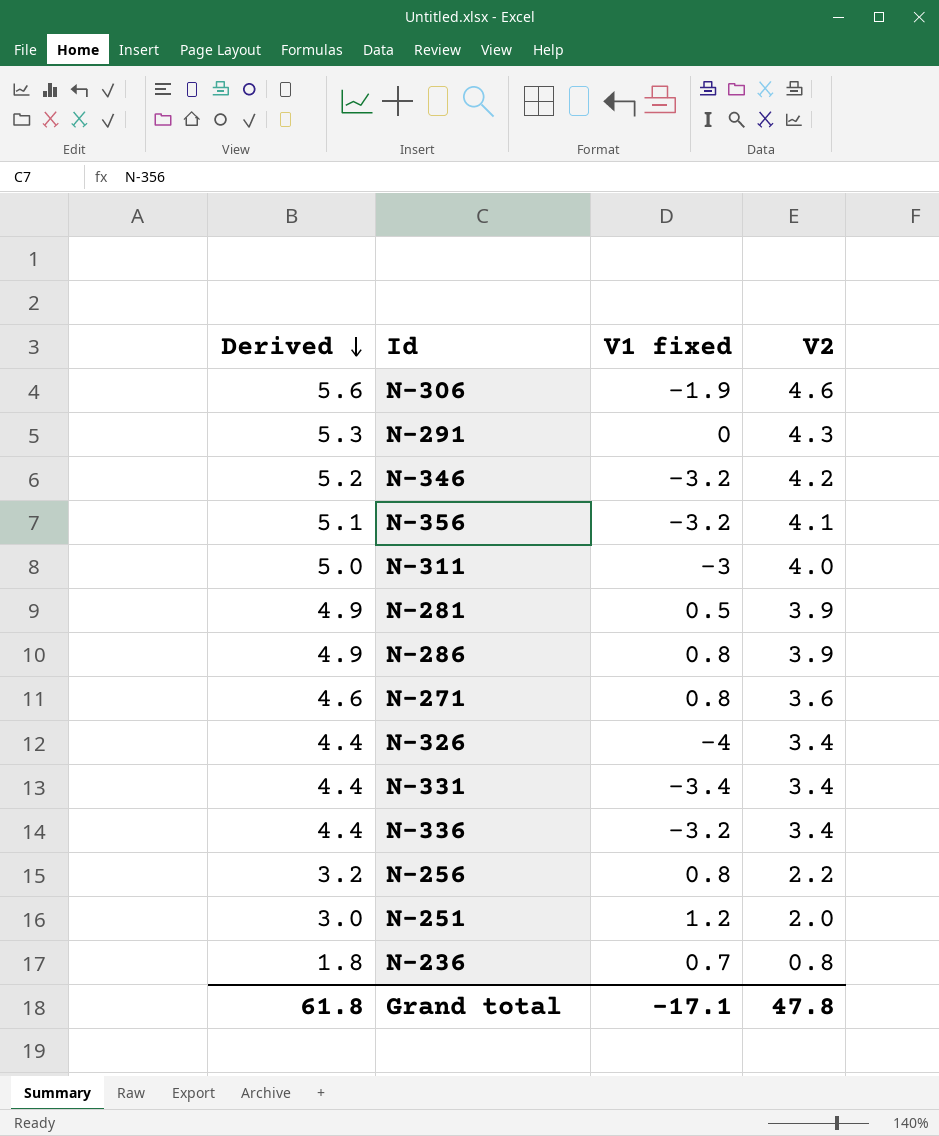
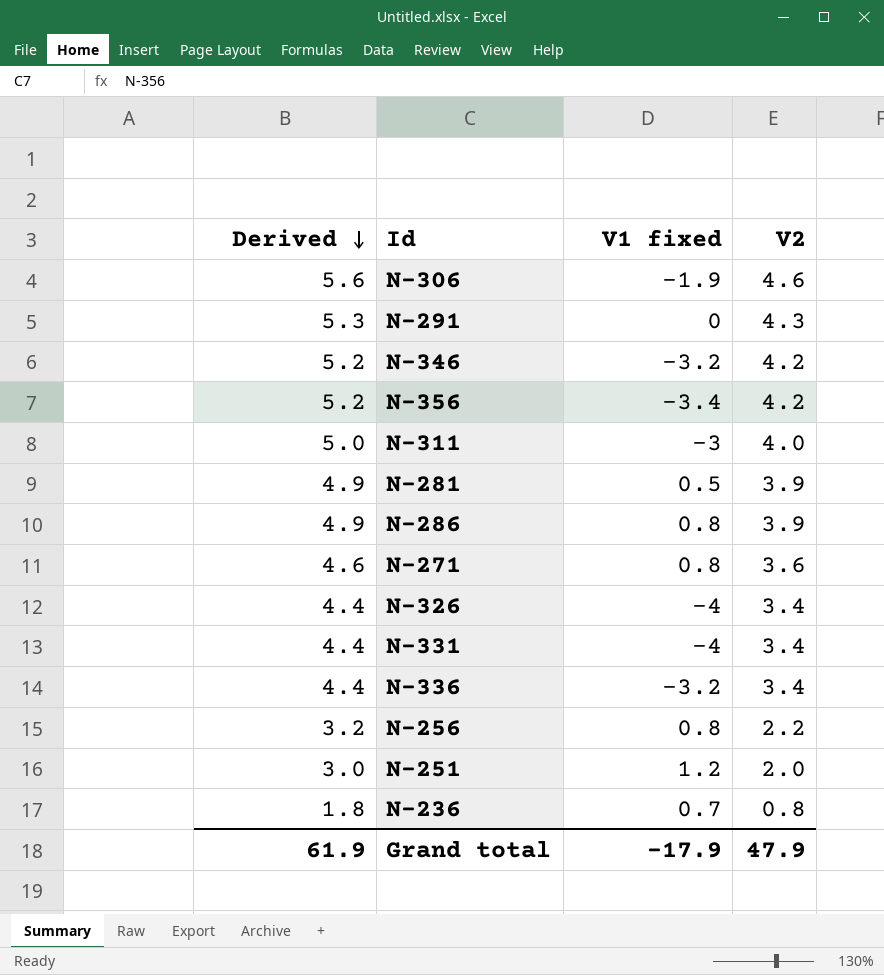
N-356 | Derived: 5.1 -> 5.2
N-356 | V1 fixed: -3.2 -> -3.4
N-356 | V2: 4.1 -> 4.2
N-331 | V1 fixed: -3.4 -> -4
Grand total | Derived: 61.8 -> 61.9
Grand total | V1 fixed: -17.1 -> -17.9
Grand total | V2: 47.8 -> 47.9

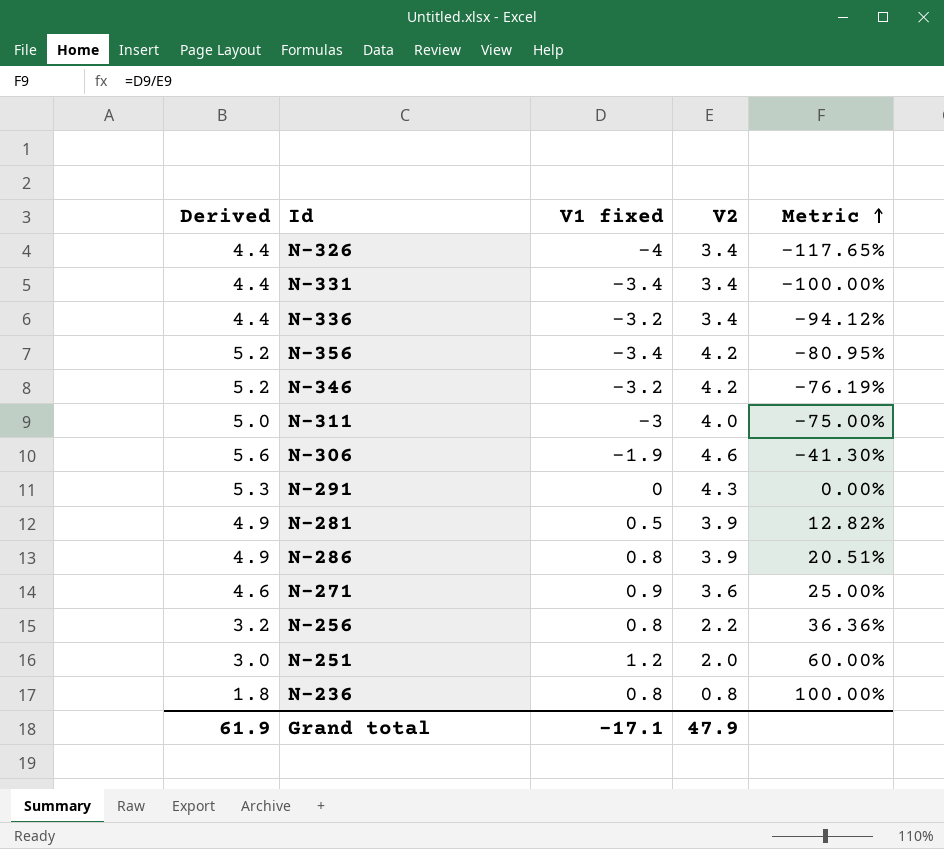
row order: Derived descending -> Metric ascending
column Metric | formula: none -> [V1 fixed] / [V2]
N-331 | V1 fixed: -4 -> -3.4
N-271 | V1 fixed: 0.8 -> 0.9
N-236 | V1 fixed: 0.7 -> 0.8
Grand total | V1 fixed: -17.9 -> -17.1

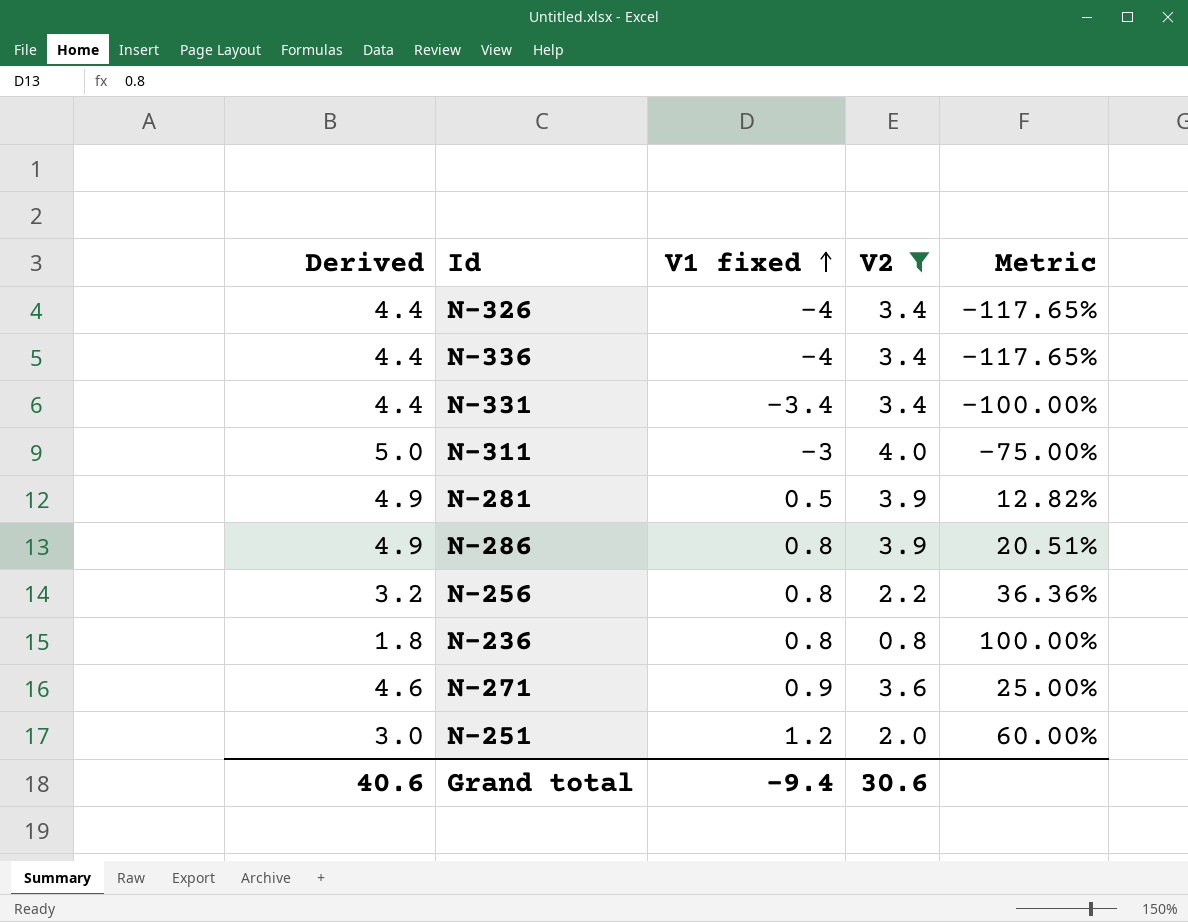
filter: none -> V2 <= 4.0
row order: Metric ascending -> V1 fixed ascending
N-336 | V1 fixed: -3.2 -> -4
N-336 | Metric: -94.12% -> -117.65%
Grand total | Derived: 61.9 -> 40.6
Grand total | V1 fixed: -17.1 -> -9.4
Grand total | V2: 47.9 -> 30.6

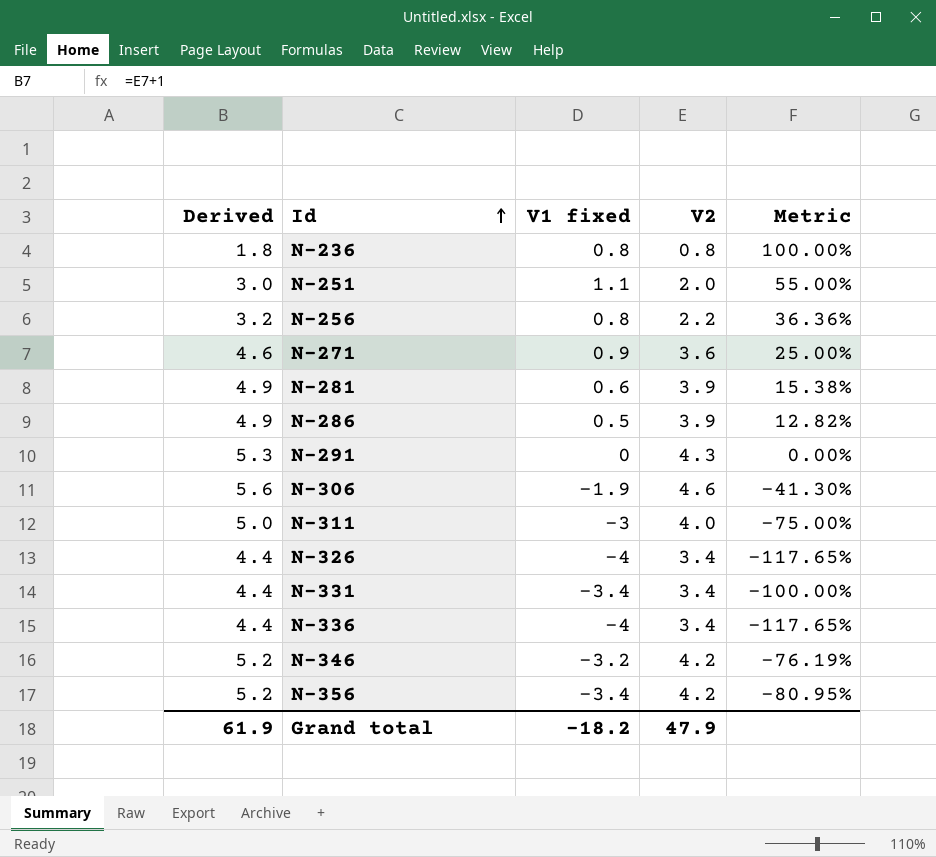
filter: V2 <= 4.0 -> none
row order: V1 fixed ascending -> Id ascending
N-251 | V1 fixed: 1.2 -> 1.1
N-251 | Metric: 60.00% -> 55.00%
N-281 | V1 fixed: 0.5 -> 0.6
N-281 | Metric: 12.82% -> 15.38%
N-286 | V1 fixed: 0.8 -> 0.5
N-286 | Metric: 20.51% -> 12.82%
Grand total | Derived: 40.6 -> 61.9
Grand total | V1 fixed: -9.4 -> -18.2
Grand total | V2: 30.6 -> 47.9

